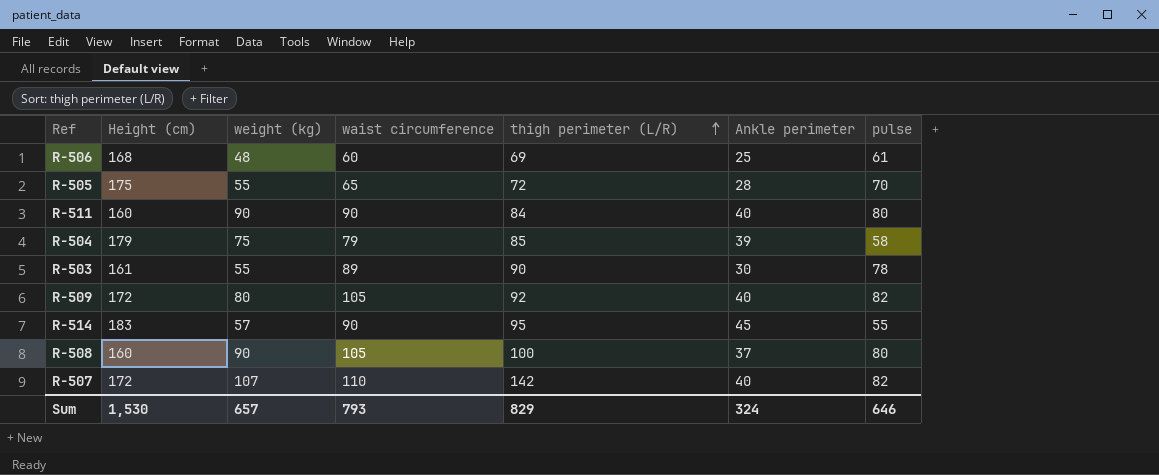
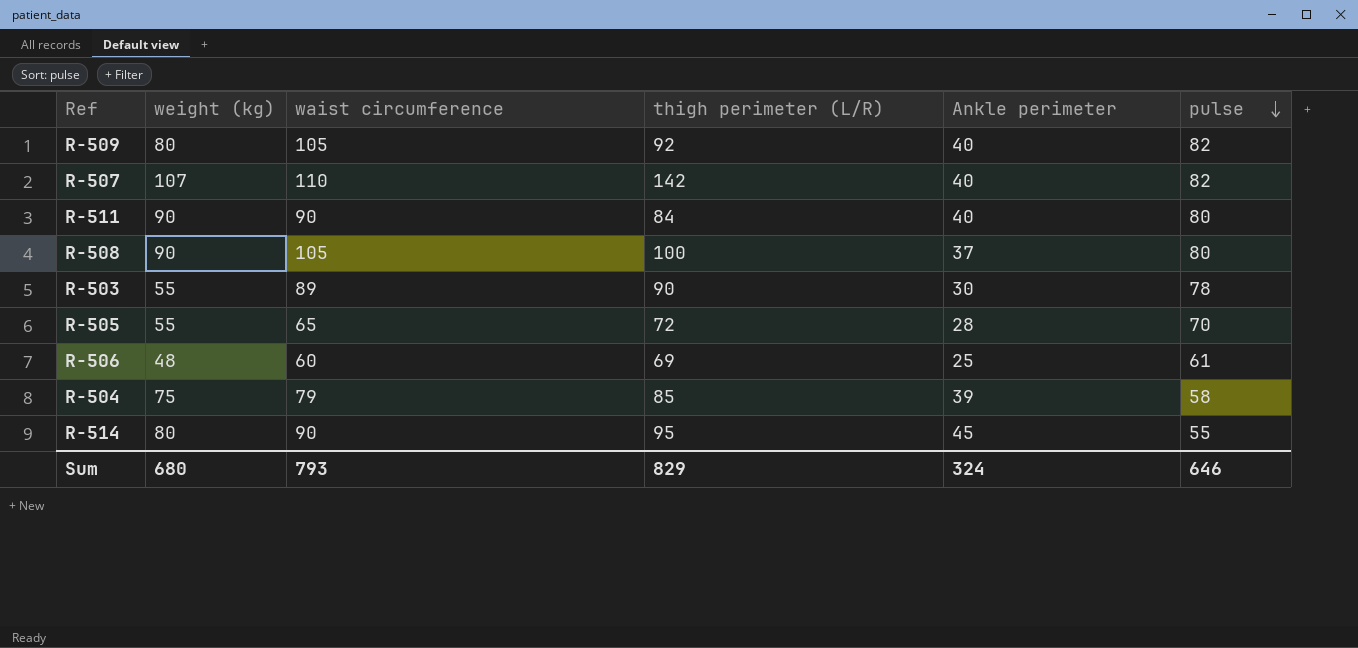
row order: thigh perimeter (L/R) ascending -> pulse descending
column Height (cm) | position: 2 -> none
R-514 | weight (kg): 57 -> 80
Sum | weight (kg): 657 -> 680

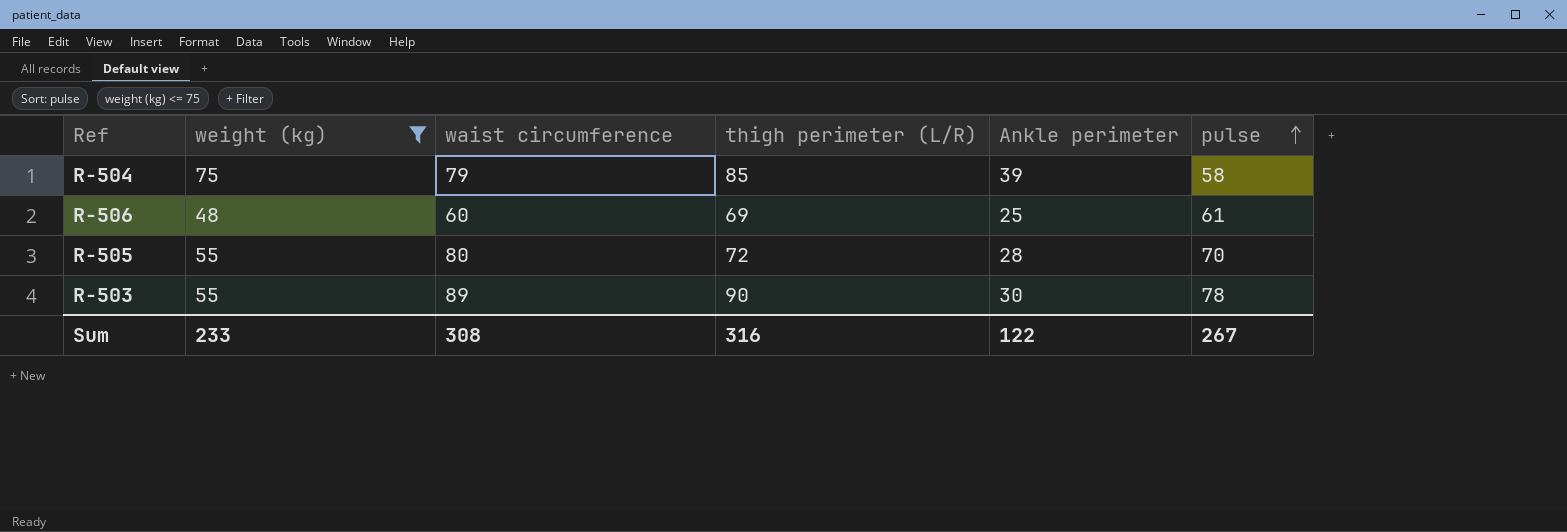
filter: none -> weight (kg) <= 75
row order: pulse descending -> pulse ascending
R-505 | waist circumference: 65 -> 80
Sum | weight (kg): 680 -> 233
Sum | waist circumference: 793 -> 308
Sum | thigh perimeter (L/R): 829 -> 316
Sum | Ankle perimeter: 324 -> 122
Sum | pulse: 646 -> 267

